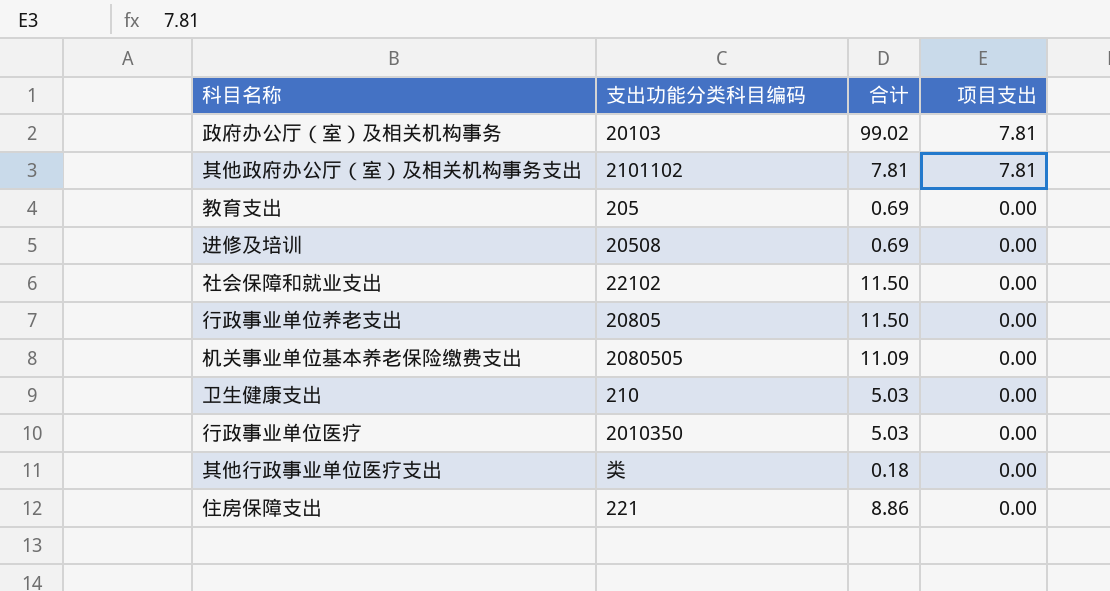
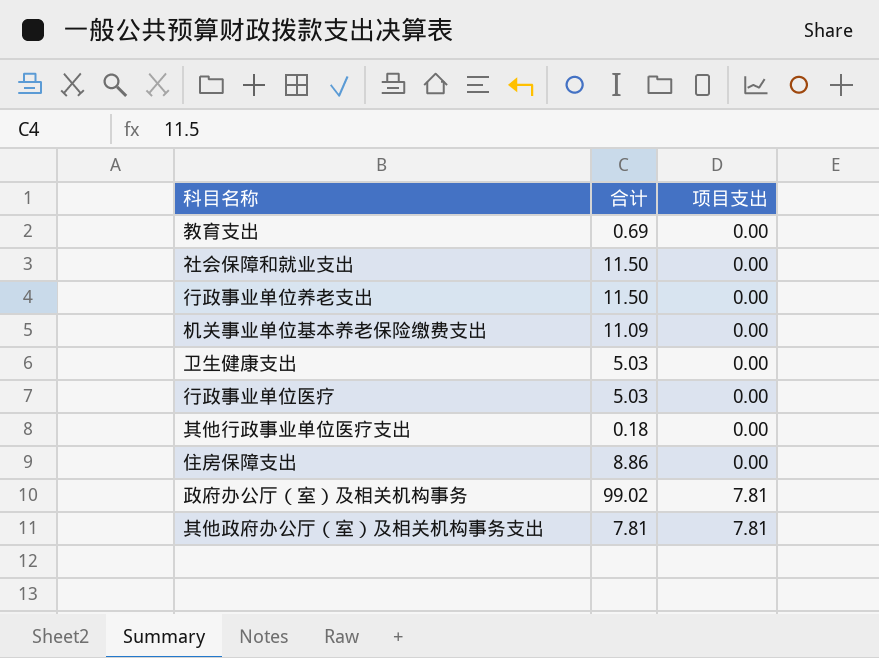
row order: 项目支出 descending -> 项目支出 ascending
column 支出功能分类科目编码 | position: 2 -> none
row 进修及培训: 20508 | 0.69 | 0.00 -> none

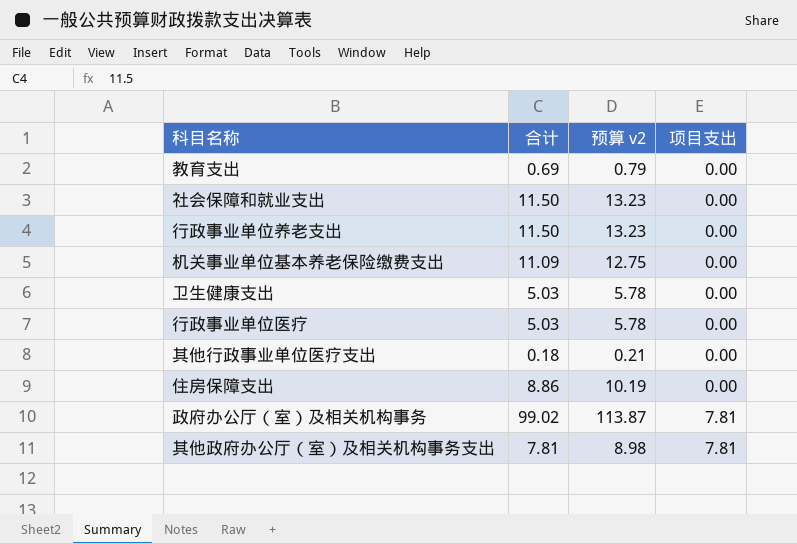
column 预算 v2 | formula: none -> [合计] * 1.15

